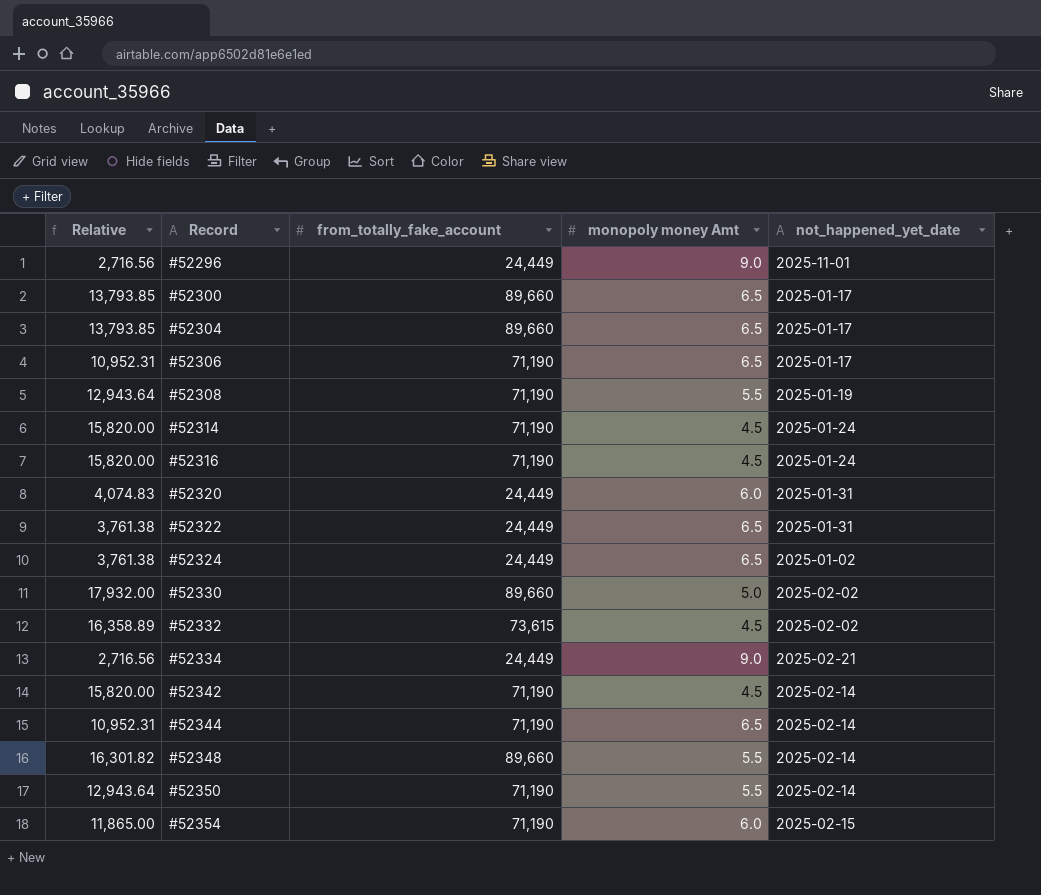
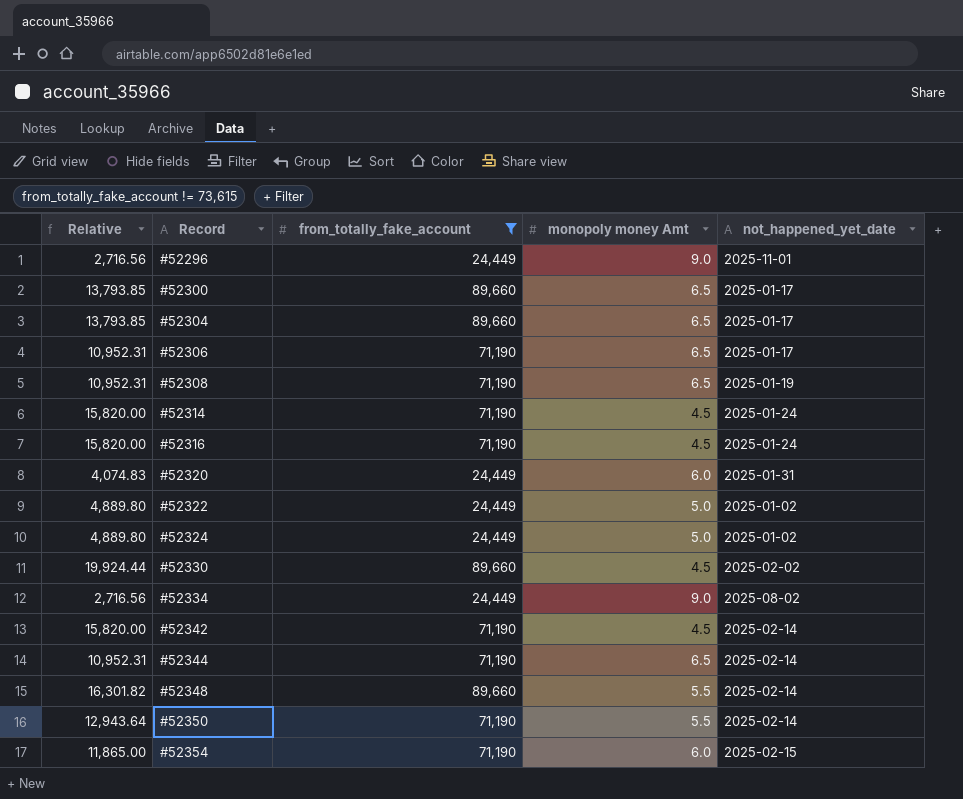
filter: none -> from_totally_fake_account != 73,615
#52308 | Relative: 12,943.64 -> 10,952.31
#52308 | monopoly money Amt: 5.5 -> 6.5
#52322 | Relative: 3,761.38 -> 4,889.80
#52322 | monopoly money Amt: 6.5 -> 5.0
#52322 | not_happened_yet_date: 2025-01-31 -> 2025-01-02
#52324 | Relative: 3,761.38 -> 4,889.80
#52324 | monopoly money Amt: 6.5 -> 5.0
#52330 | Relative: 17,932.00 -> 19,924.44
#52330 | monopoly money Amt: 5.0 -> 4.5
#52334 | not_happened_yet_date: 2025-02-21 -> 2025-08-02

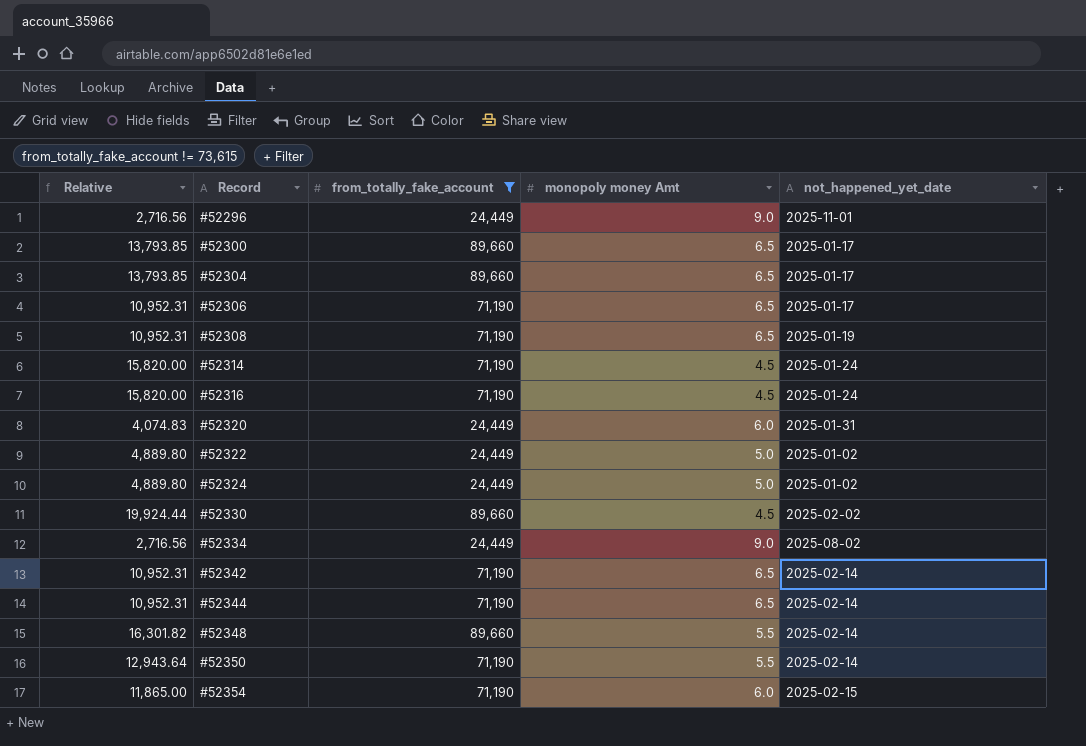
#52342 | Relative: 15,820.00 -> 10,952.31
#52342 | monopoly money Amt: 4.5 -> 6.5

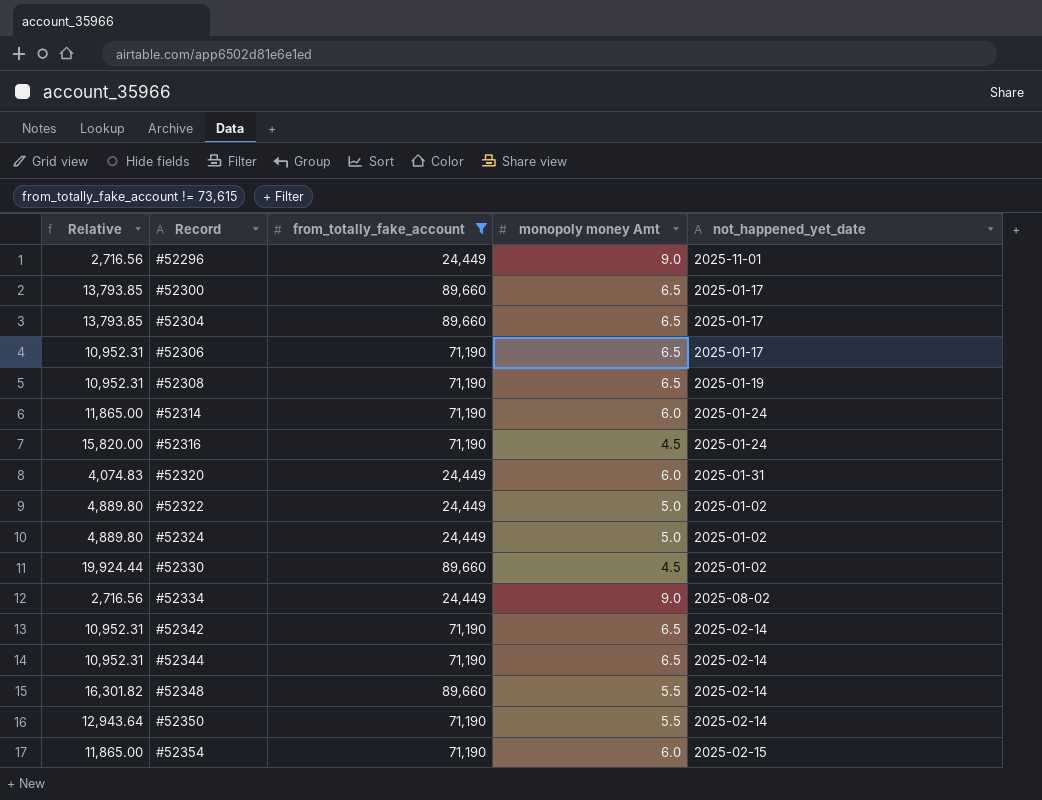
#52314 | Relative: 15,820.00 -> 11,865.00
#52314 | monopoly money Amt: 4.5 -> 6.0
#52330 | not_happened_yet_date: 2025-02-02 -> 2025-01-02

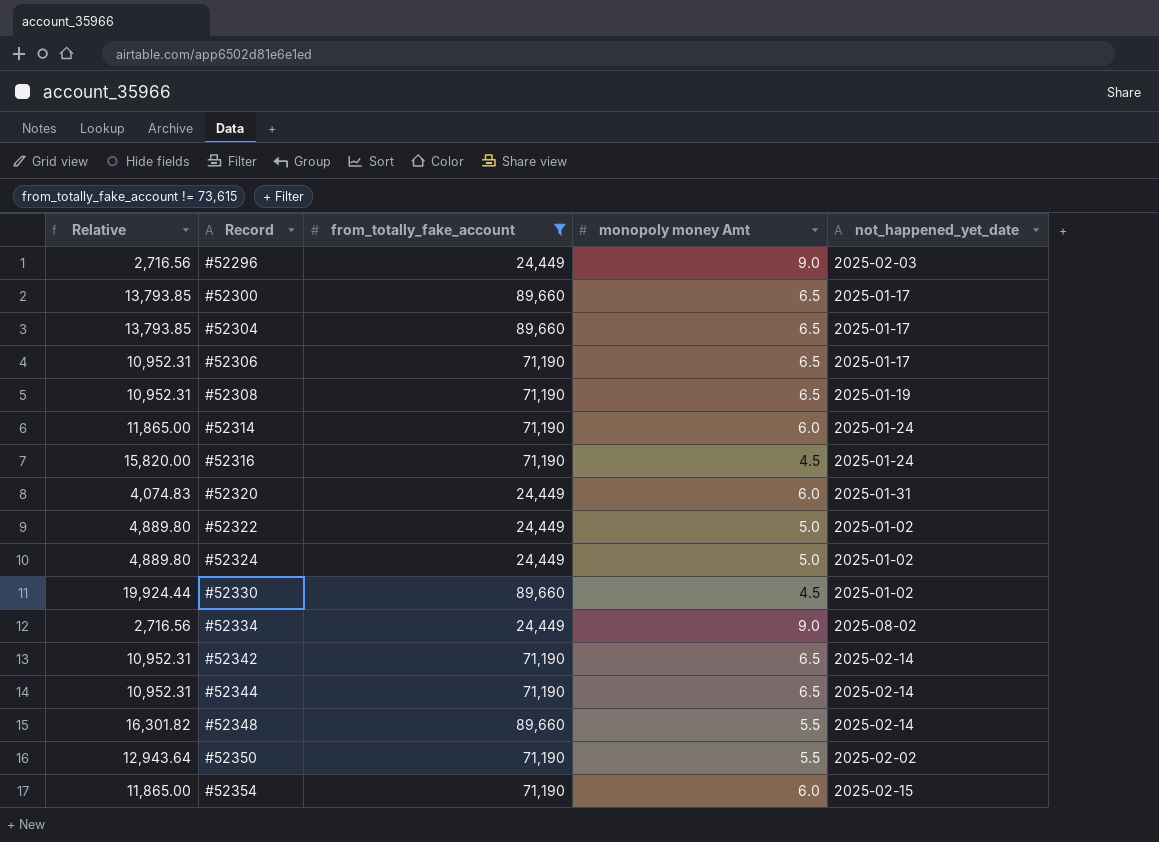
#52296 | not_happened_yet_date: 2025-11-01 -> 2025-02-03
#52350 | not_happened_yet_date: 2025-02-14 -> 2025-02-02

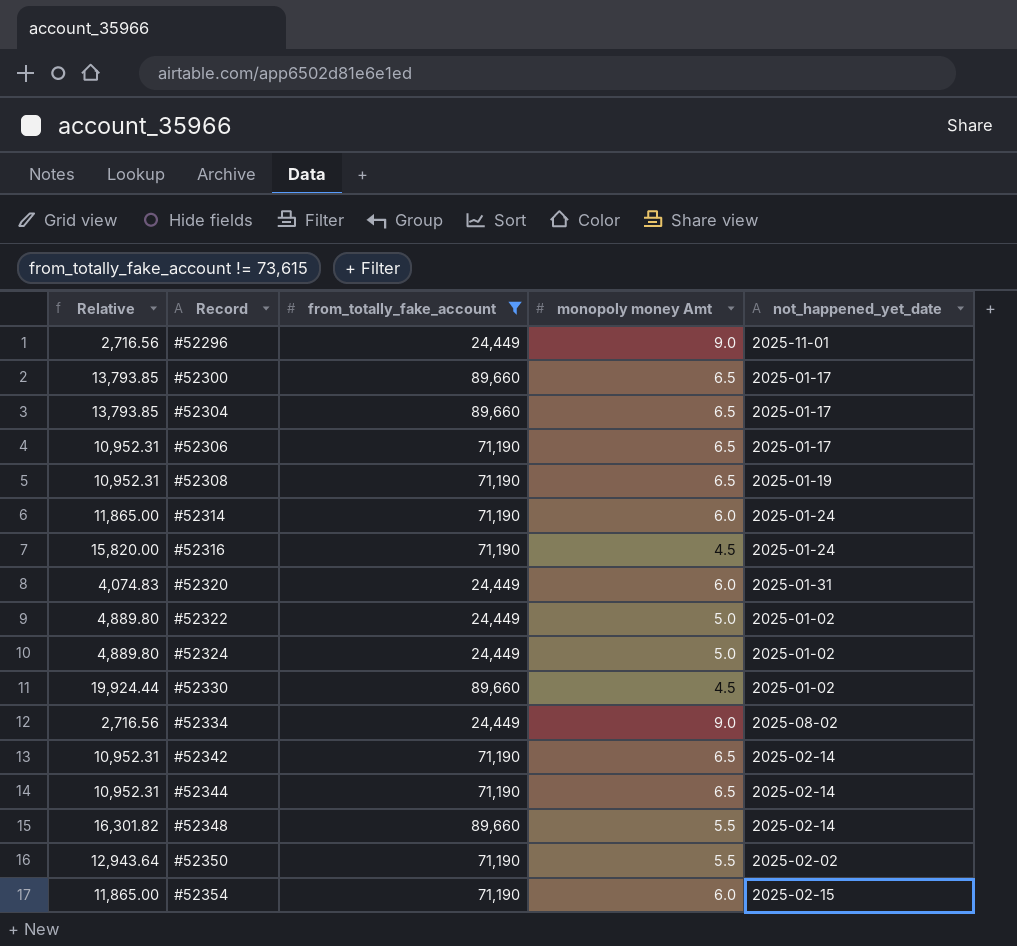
#52296 | not_happened_yet_date: 2025-02-03 -> 2025-11-01

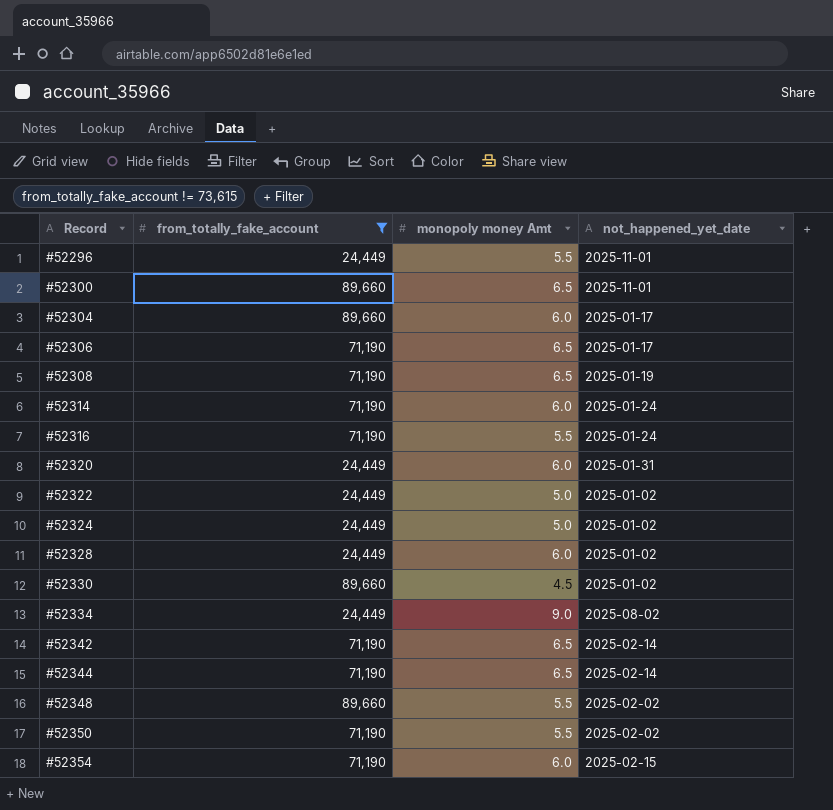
column Relative | formula: [from_totally_fake_account] / [monopoly money Amt] -> none
#52296 | monopoly money Amt: 9.0 -> 5.5
#52300 | not_happened_yet_date: 2025-01-17 -> 2025-11-01
#52304 | monopoly money Amt: 6.5 -> 6.0
#52316 | monopoly money Amt: 4.5 -> 5.5
row #52328: none -> 24,449 | 6.0 | 2025-01-02
#52348 | not_happened_yet_date: 2025-02-14 -> 2025-02-02

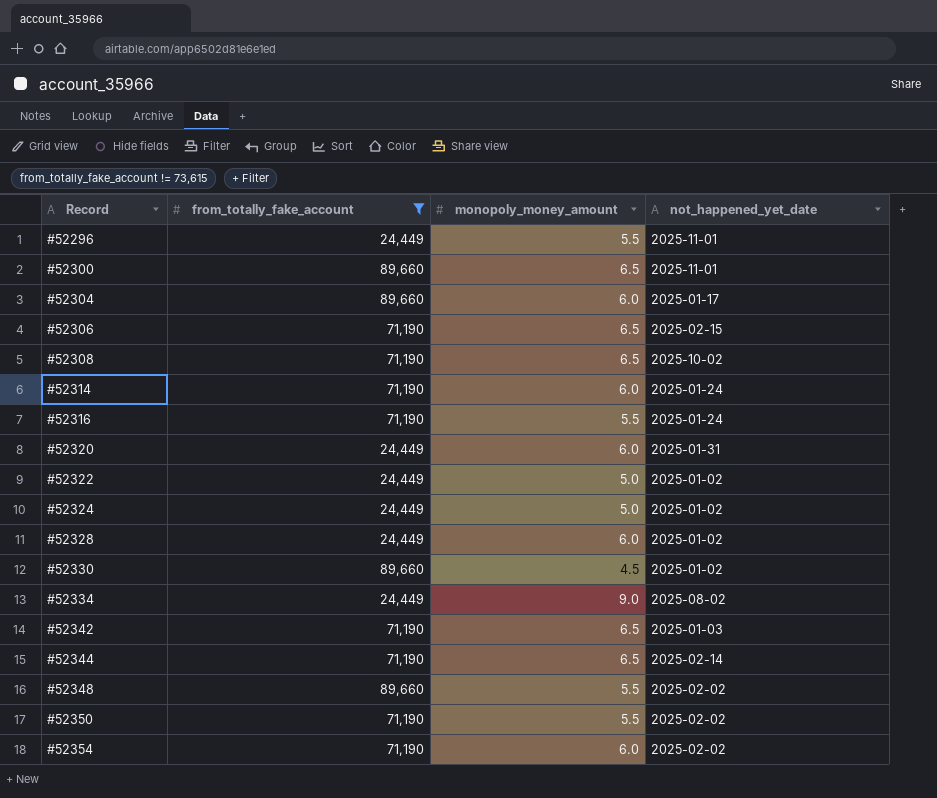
column name: monopoly money Amt -> monopoly_money_amount
#52306 | not_happened_yet_date: 2025-01-17 -> 2025-02-15
#52308 | not_happened_yet_date: 2025-01-19 -> 2025-10-02
#52342 | not_happened_yet_date: 2025-02-14 -> 2025-01-03
#52354 | not_happened_yet_date: 2025-02-15 -> 2025-02-02

